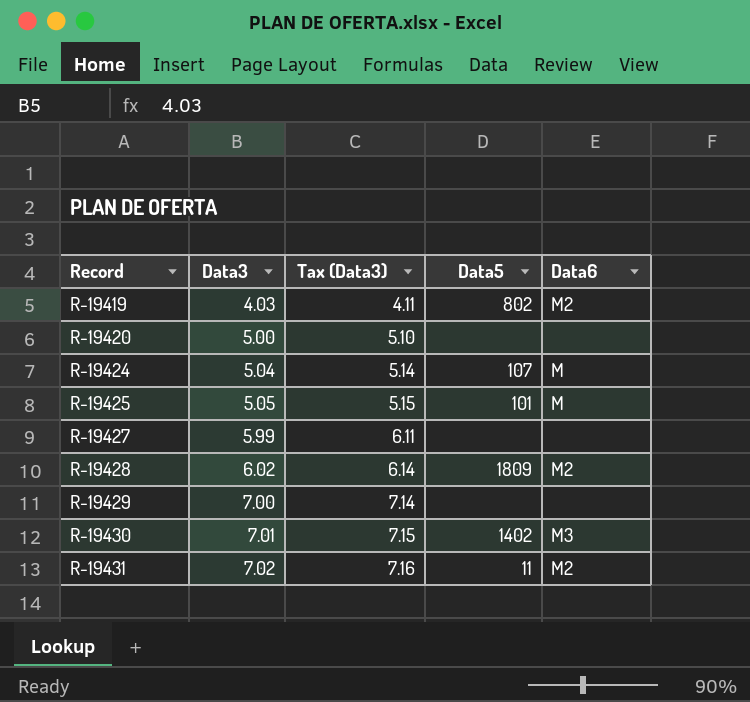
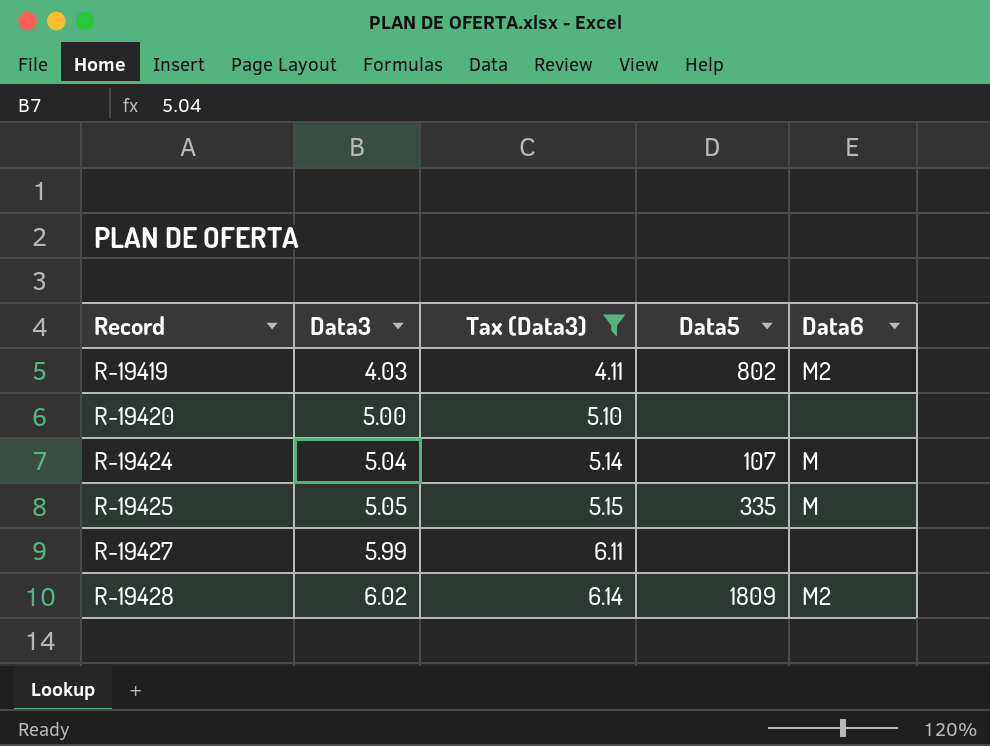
filter: none -> Tax (Data3) <= 6.14
R-19425 | Data5: 101 -> 335

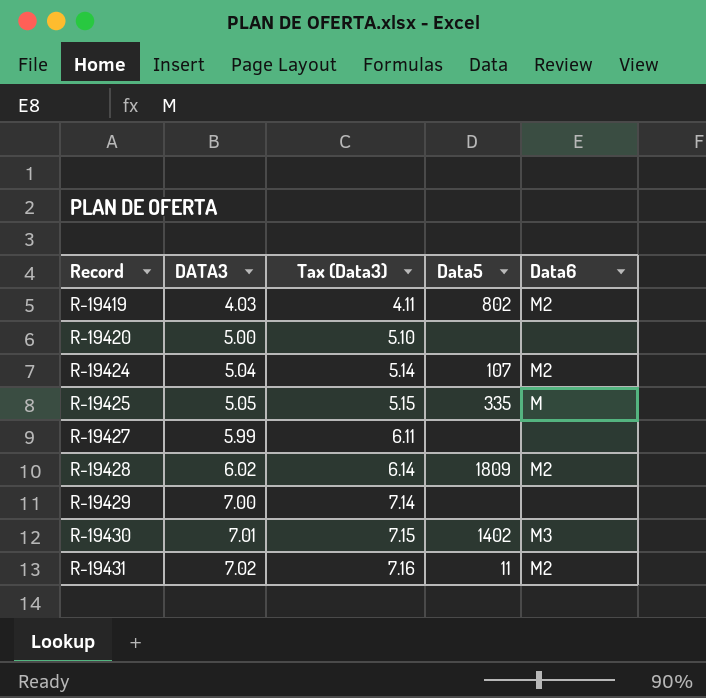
filter: Tax (Data3) <= 6.14 -> none
column name: Data3 -> DATA3
R-19424 | Data6: M -> M2

